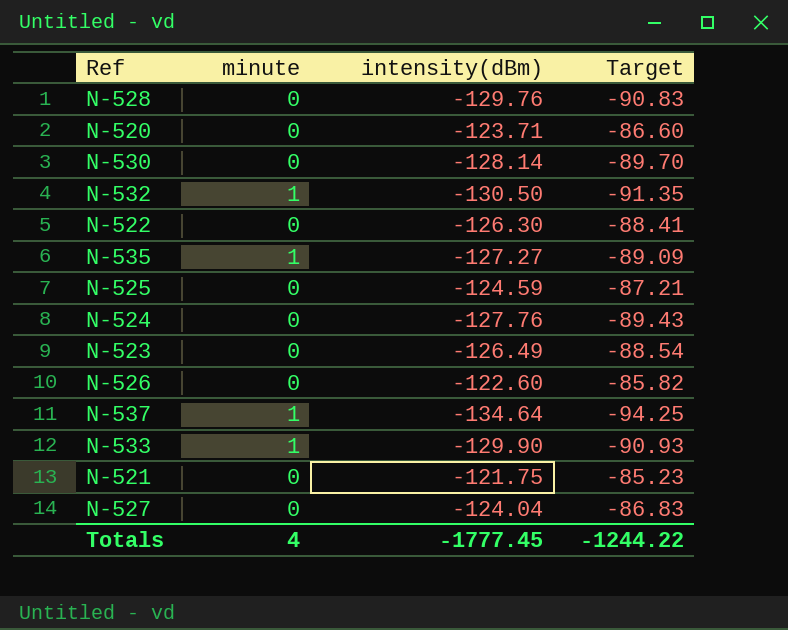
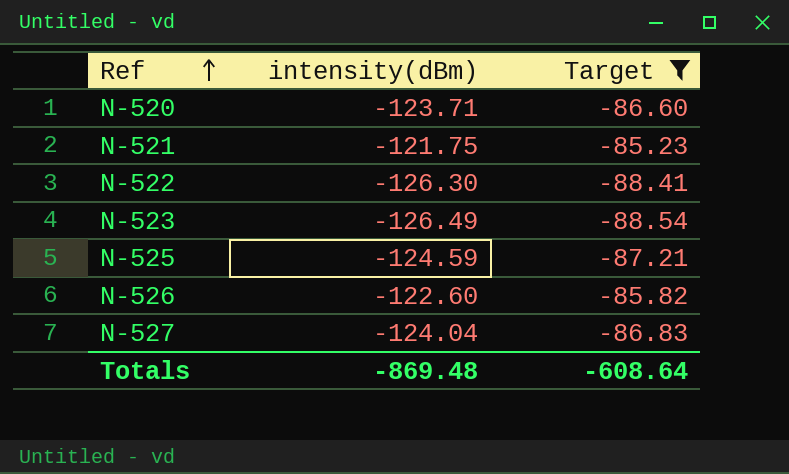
filter: none -> Target >= -88.54
row order: none -> Ref ascending
column minute | position: 2 -> none
Totals | intensity(dBm): -1777.45 -> -869.48
Totals | Target: -1244.22 -> -608.64

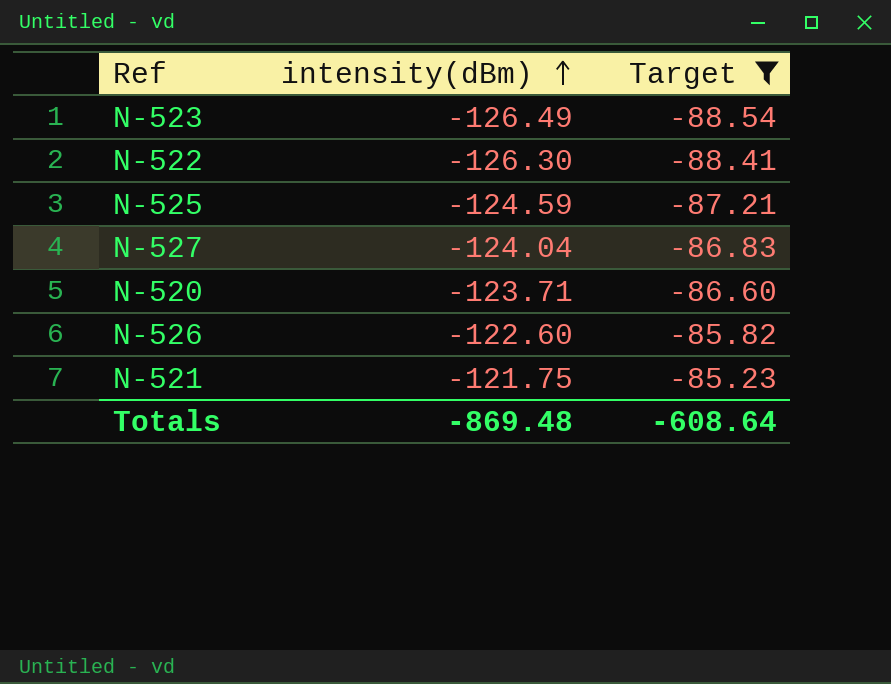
row order: Ref ascending -> intensity(dBm) ascending

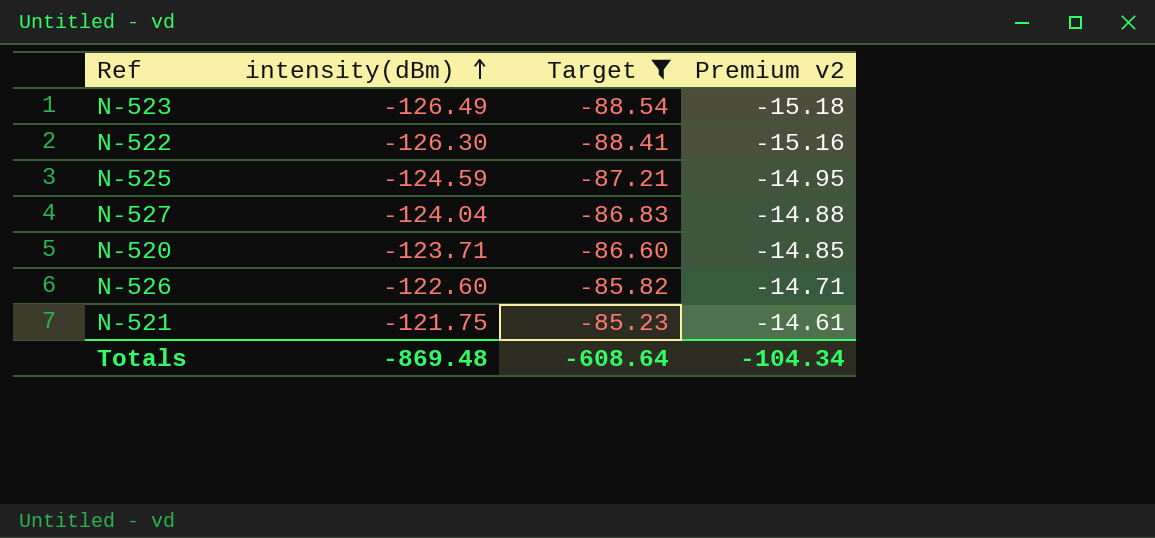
column Premium v2 | formula: none -> [intensity(dBm)] * 0.12

